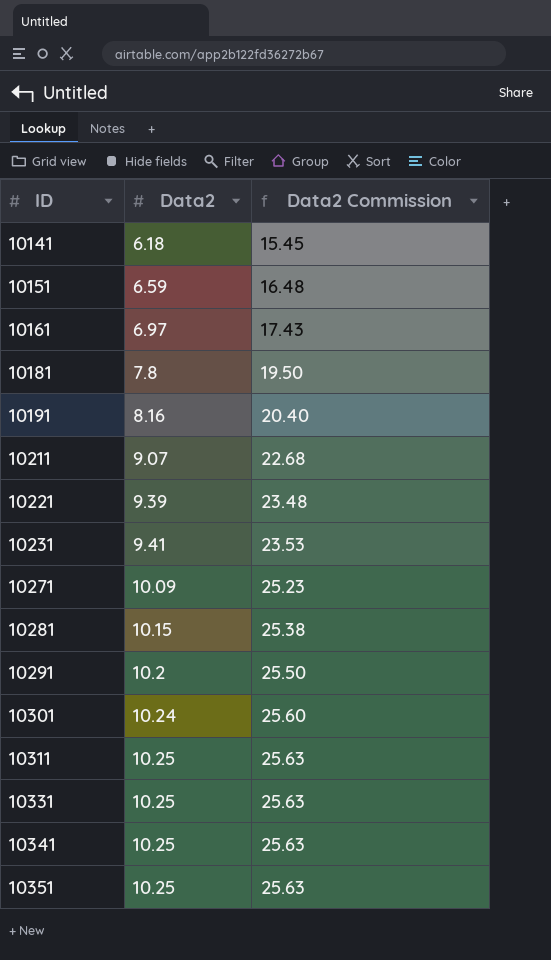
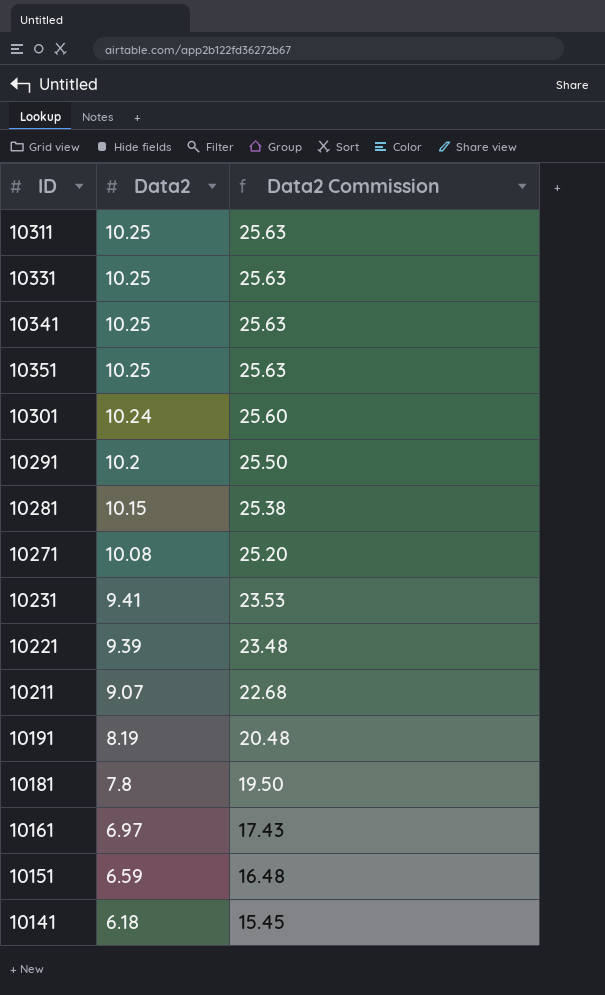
row order: ID ascending -> Data2 descending
10271 | Data2: 10.09 -> 10.08
10271 | Data2 Commission: 25.23 -> 25.20
10191 | Data2: 8.16 -> 8.19
10191 | Data2 Commission: 20.40 -> 20.48

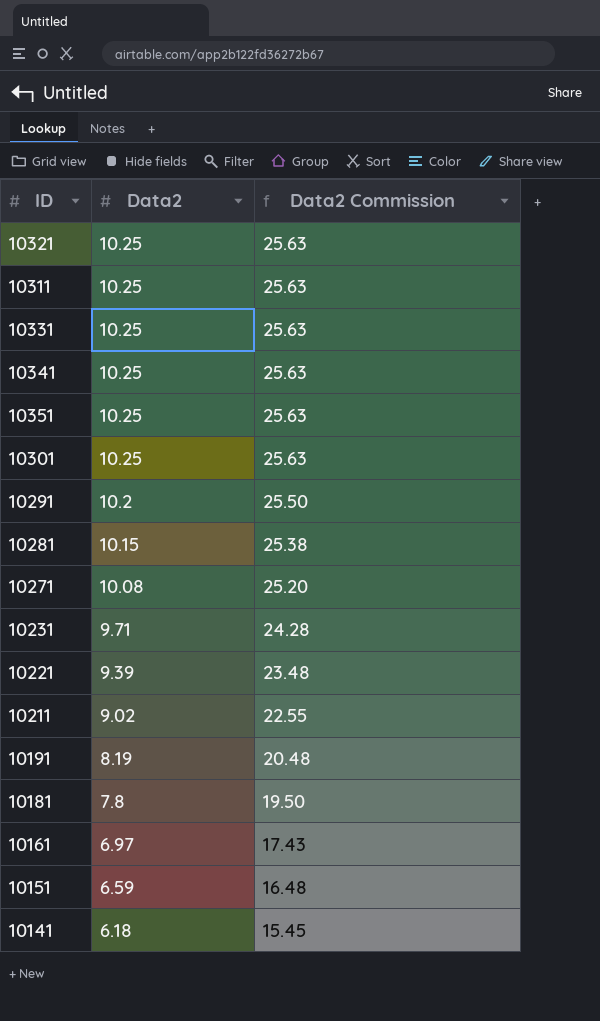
row 10321: none -> 10.25 | 25.63
10301 | Data2: 10.24 -> 10.25
10301 | Data2 Commission: 25.60 -> 25.63
10231 | Data2: 9.41 -> 9.71
10231 | Data2 Commission: 23.53 -> 24.28
10211 | Data2: 9.07 -> 9.02
10211 | Data2 Commission: 22.68 -> 22.55

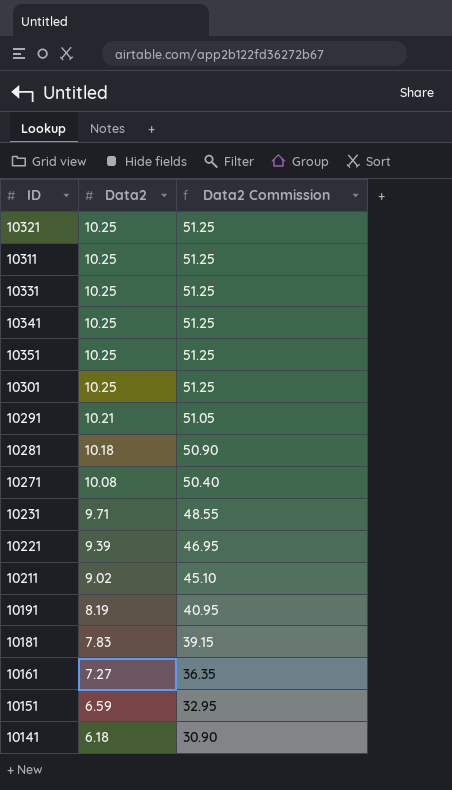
column Data2 Commission | formula: [Data2] * 2.5 -> [Data2] * 5
10291 | Data2: 10.2 -> 10.21
10281 | Data2: 10.15 -> 10.18
10181 | Data2: 7.8 -> 7.83
10161 | Data2: 6.97 -> 7.27

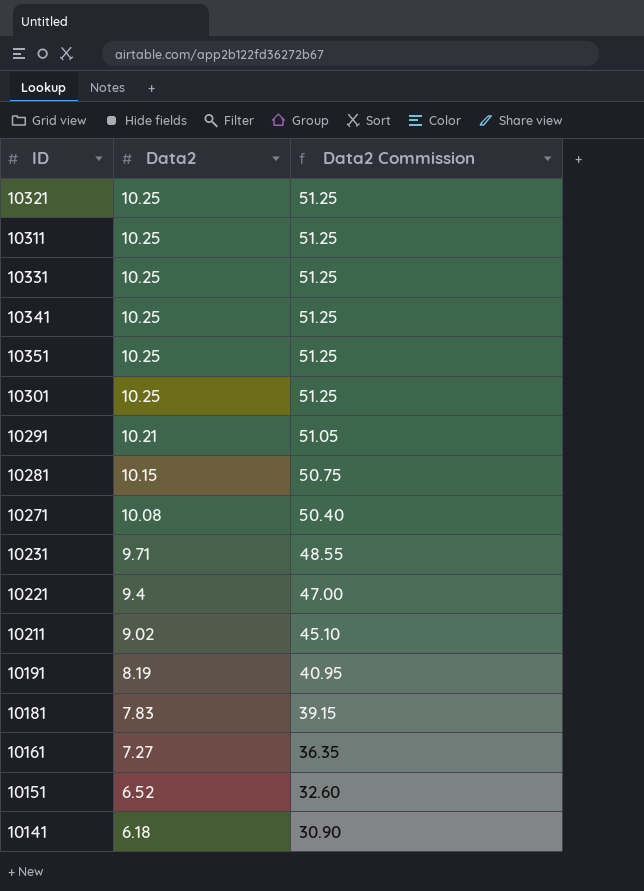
10281 | Data2: 10.18 -> 10.15
10281 | Data2 Commission: 50.90 -> 50.75
10221 | Data2: 9.39 -> 9.4
10221 | Data2 Commission: 46.95 -> 47.00
10151 | Data2: 6.59 -> 6.52
10151 | Data2 Commission: 32.95 -> 32.60

